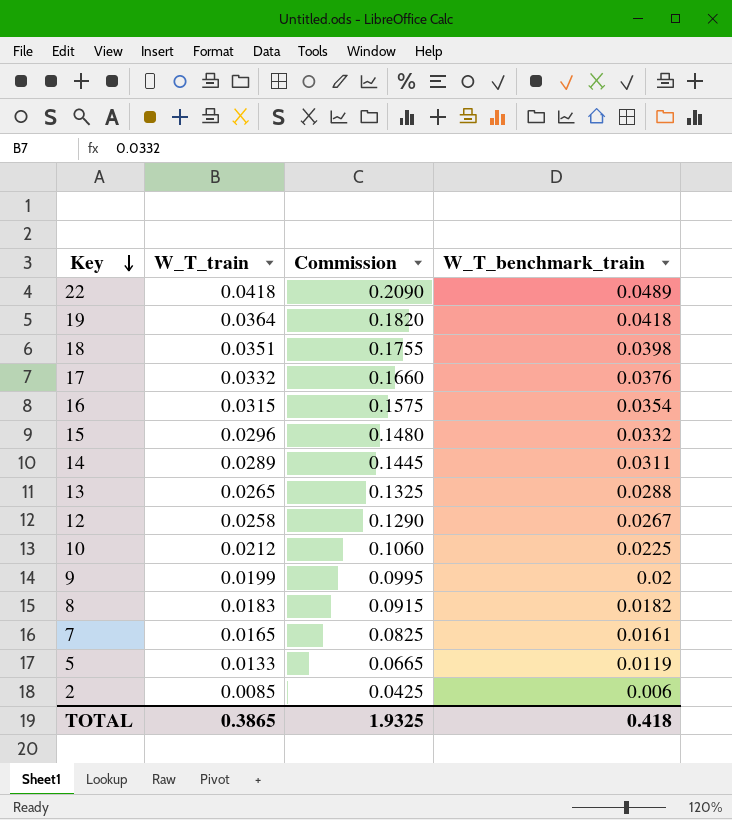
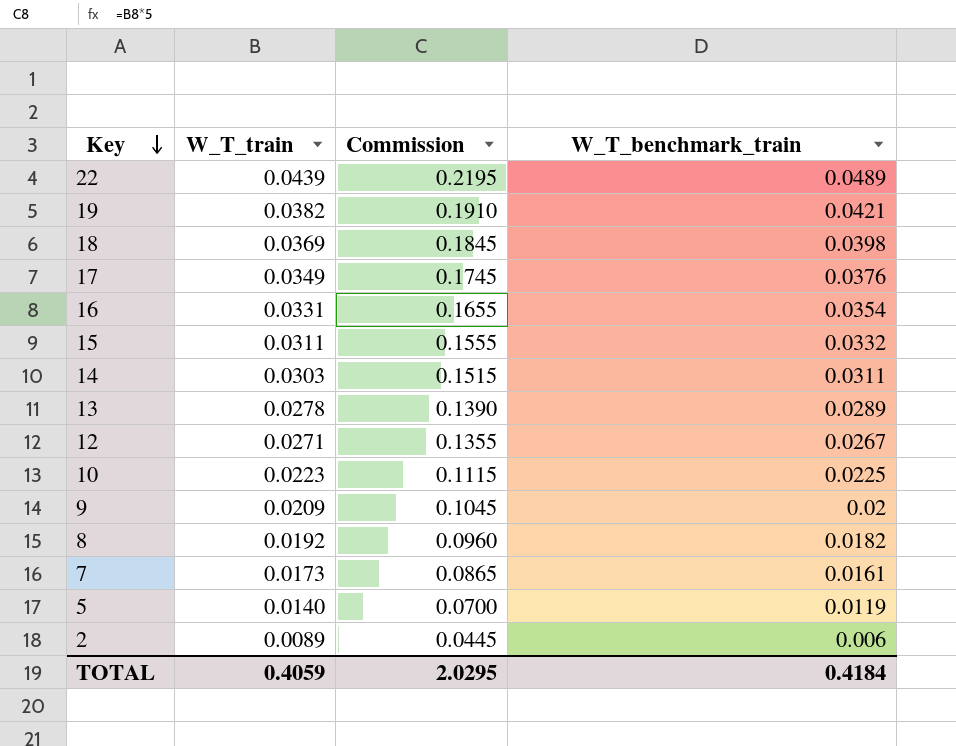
22 | W_T_train: 0.0418 -> 0.0439
22 | Commission: 0.2090 -> 0.2195
19 | W_T_train: 0.0364 -> 0.0382
19 | Commission: 0.1820 -> 0.1910
19 | W_T_benchmark_train: 0.0418 -> 0.0421
18 | W_T_train: 0.0351 -> 0.0369
18 | Commission: 0.1755 -> 0.1845
17 | W_T_train: 0.0332 -> 0.0349
17 | Commission: 0.1660 -> 0.1745
16 | W_T_train: 0.0315 -> 0.0331
16 | Commission: 0.1575 -> 0.1655
15 | W_T_train: 0.0296 -> 0.0311
15 | Commission: 0.1480 -> 0.1555
14 | W_T_train: 0.0289 -> 0.0303
14 | Commission: 0.1445 -> 0.1515
13 | W_T_train: 0.0265 -> 0.0278
13 | Commission: 0.1325 -> 0.1390
13 | W_T_benchmark_train: 0.0288 -> 0.0289
12 | W_T_train: 0.0258 -> 0.0271
12 | Commission: 0.1290 -> 0.1355
10 | W_T_train: 0.0212 -> 0.0223
10 | Commission: 0.1060 -> 0.1115
9 | W_T_train: 0.0199 -> 0.0209
9 | Commission: 0.0995 -> 0.1045
8 | W_T_train: 0.0183 -> 0.0192
8 | Commission: 0.0915 -> 0.0960
7 | W_T_train: 0.0165 -> 0.0173
7 | Commission: 0.0825 -> 0.0865
5 | W_T_train: 0.0133 -> 0.0140
5 | Commission: 0.0665 -> 0.0700
2 | W_T_train: 0.0085 -> 0.0089
2 | Commission: 0.0425 -> 0.0445
TOTAL | W_T_train: 0.3865 -> 0.4059
TOTAL | Commission: 1.9325 -> 2.0295
TOTAL | W_T_benchmark_train: 0.418 -> 0.4184

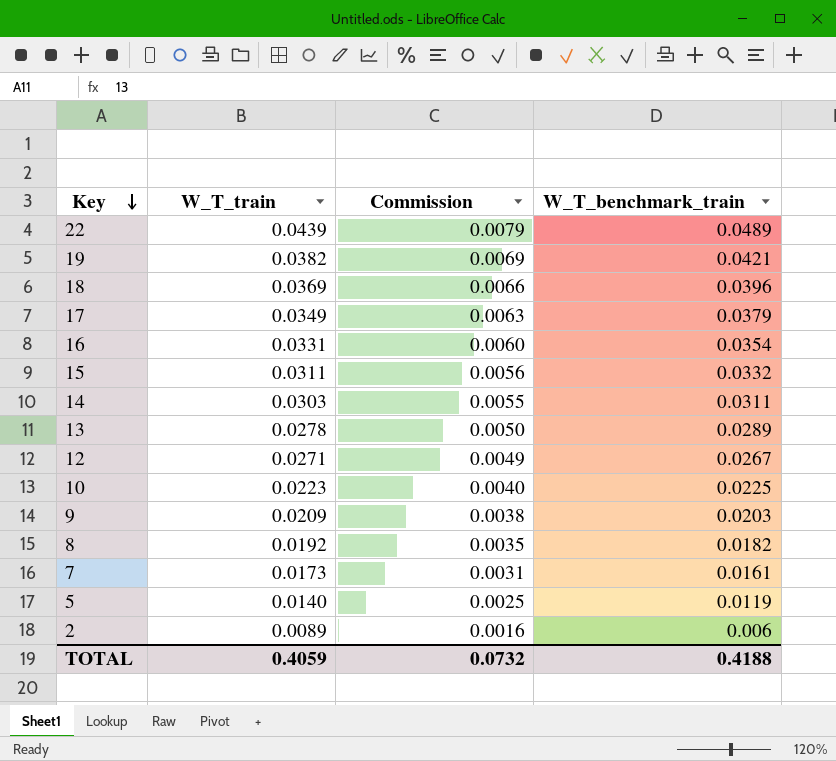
column Commission | formula: [W_T_train] * 5 -> [W_T_train] * 0.18
18 | W_T_benchmark_train: 0.0398 -> 0.0396
17 | W_T_benchmark_train: 0.0376 -> 0.0379
9 | W_T_benchmark_train: 0.02 -> 0.0203
TOTAL | Commission: 2.0295 -> 0.0732
TOTAL | W_T_benchmark_train: 0.4184 -> 0.4188

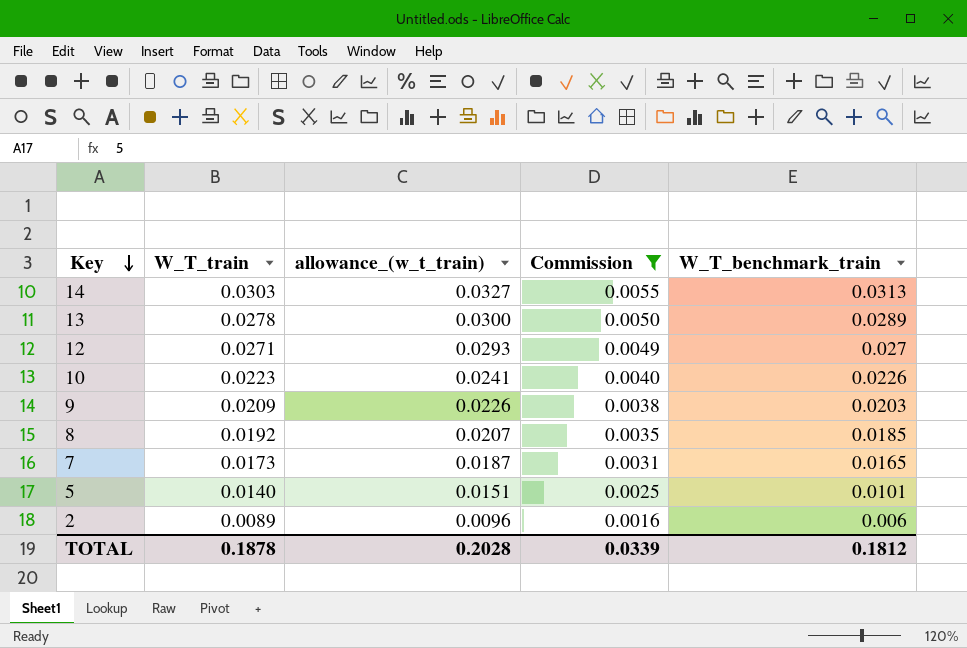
filter: none -> Commission <= 0.0055
column allowance_(w_t_train) | formula: none -> [W_T_train] * 1.08
14 | W_T_benchmark_train: 0.0311 -> 0.0313
12 | W_T_benchmark_train: 0.0267 -> 0.027
10 | W_T_benchmark_train: 0.0225 -> 0.0226
8 | W_T_benchmark_train: 0.0182 -> 0.0185
7 | W_T_benchmark_train: 0.0161 -> 0.0165
5 | W_T_benchmark_train: 0.0119 -> 0.0101
TOTAL | W_T_train: 0.4059 -> 0.1878
TOTAL | Commission: 0.0732 -> 0.0339
TOTAL | W_T_benchmark_train: 0.4188 -> 0.1812

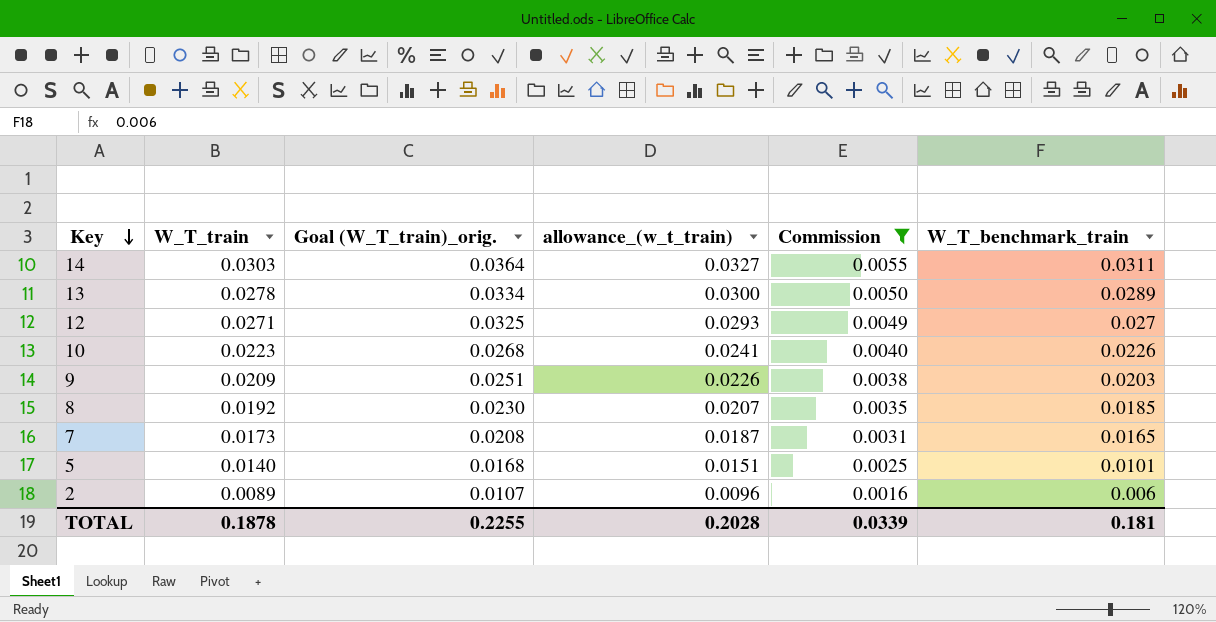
column Goal (W_T_train)_orig. | formula: none -> [W_T_train] * 1.2
14 | W_T_benchmark_train: 0.0313 -> 0.0311
TOTAL | W_T_benchmark_train: 0.1812 -> 0.181

